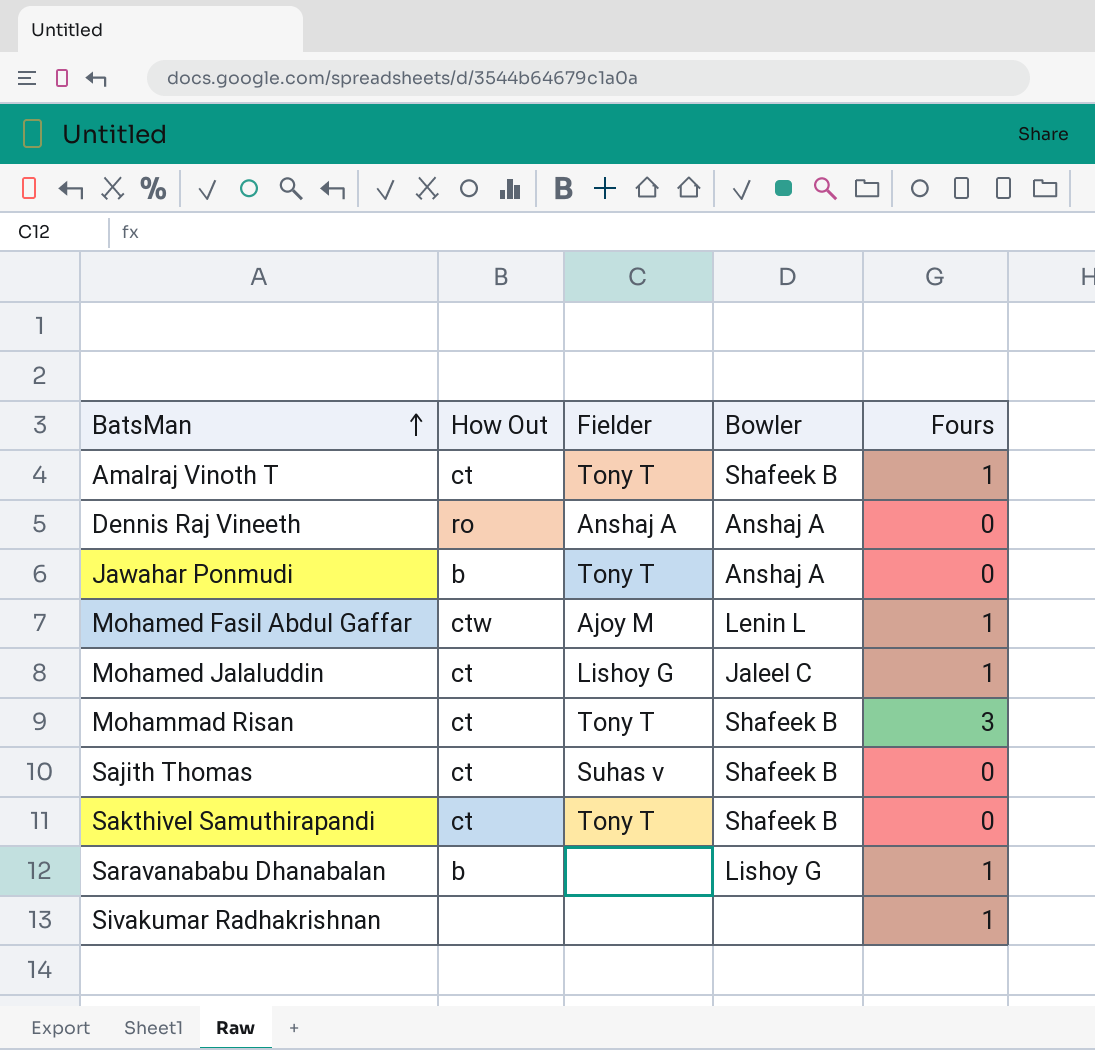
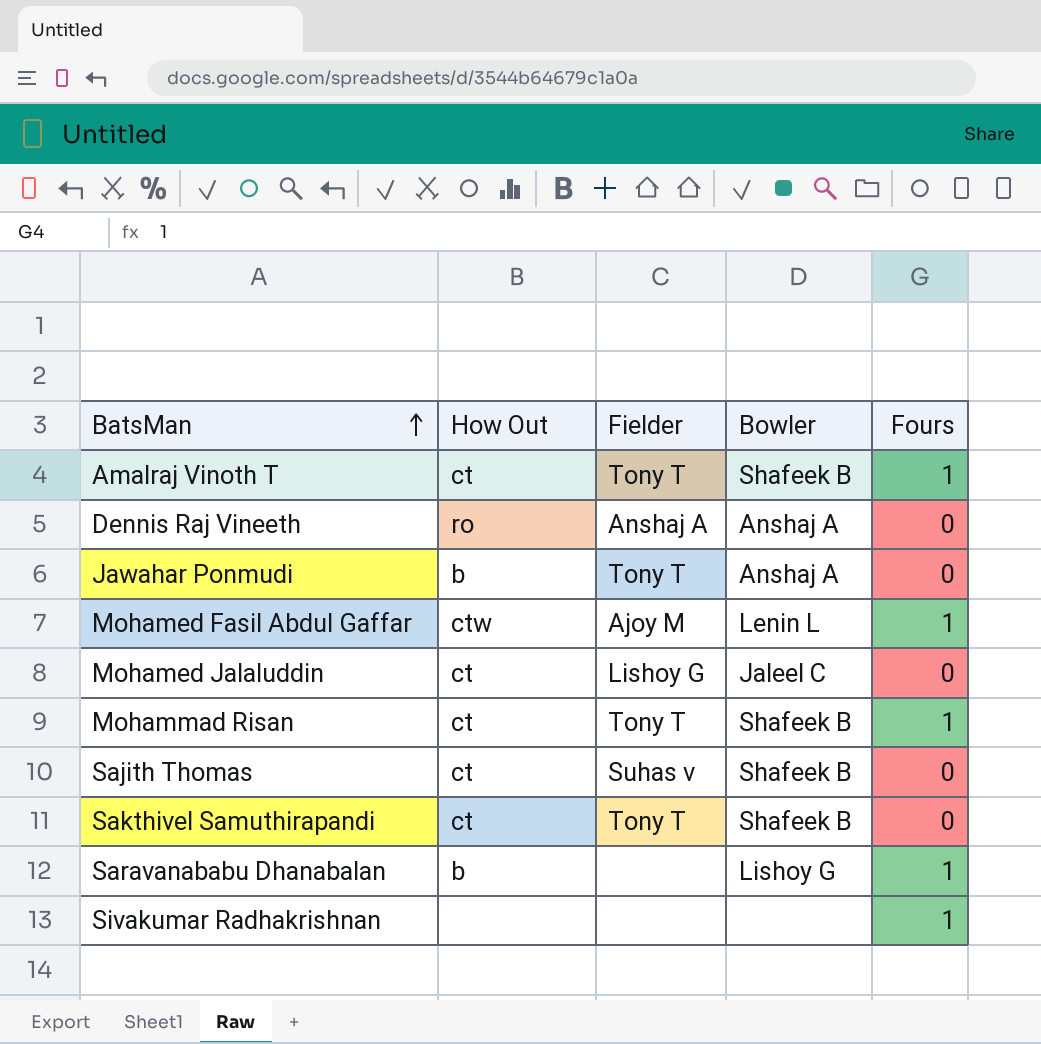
Mohamed Jalaluddin | Fours: 1 -> 0
Mohammad Risan | Fours: 3 -> 1

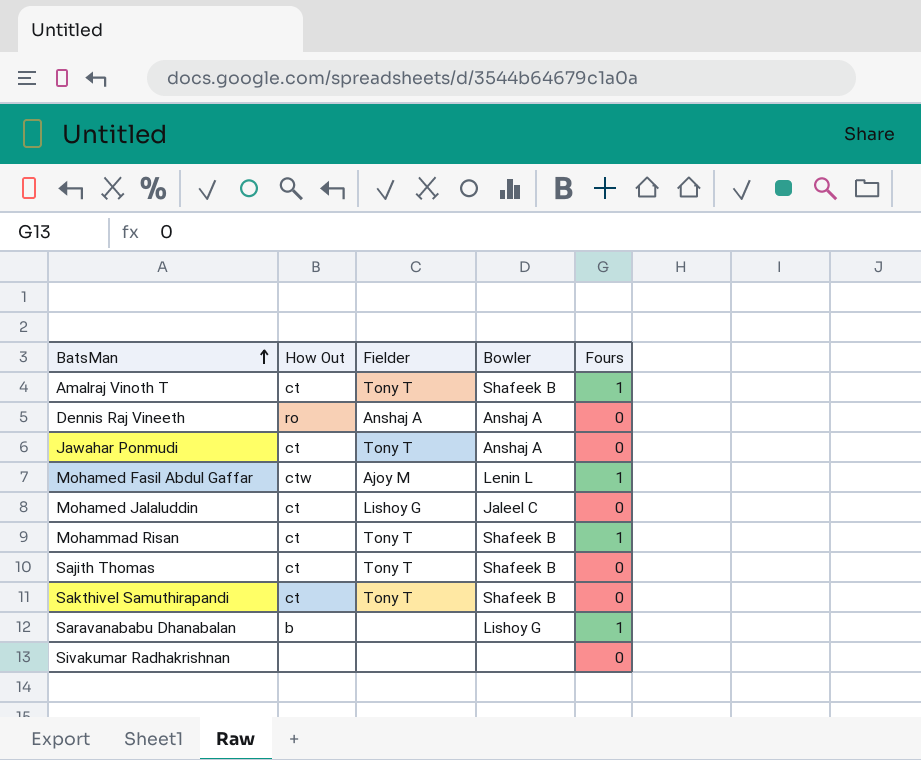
Jawahar Ponmudi | How Out: b -> ct
Sajith Thomas | Fielder: Suhas v -> Tony T
Sivakumar Radhakrishnan | Fours: 1 -> 0

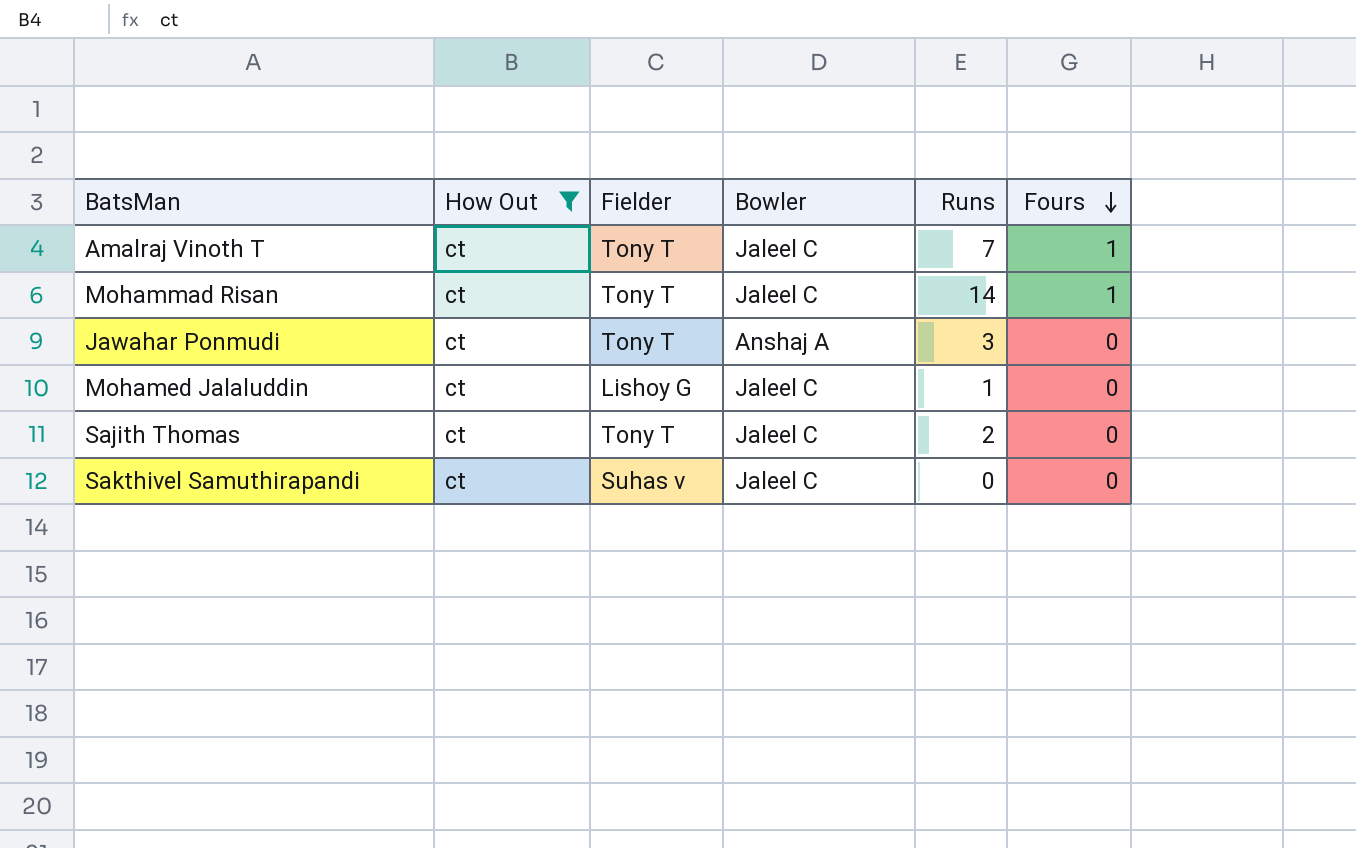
filter: none -> How Out = ct
row order: BatsMan ascending -> Fours descending
column Runs | position: none -> 5
Amalraj Vinoth T | Bowler: Shafeek B -> Jaleel C
Mohammad Risan | Bowler: Shafeek B -> Jaleel C
Sajith Thomas | Bowler: Shafeek B -> Jaleel C
Sakthivel Samuthirapandi | Fielder: Tony T -> Suhas v
Sakthivel Samuthirapandi | Bowler: Shafeek B -> Jaleel C

